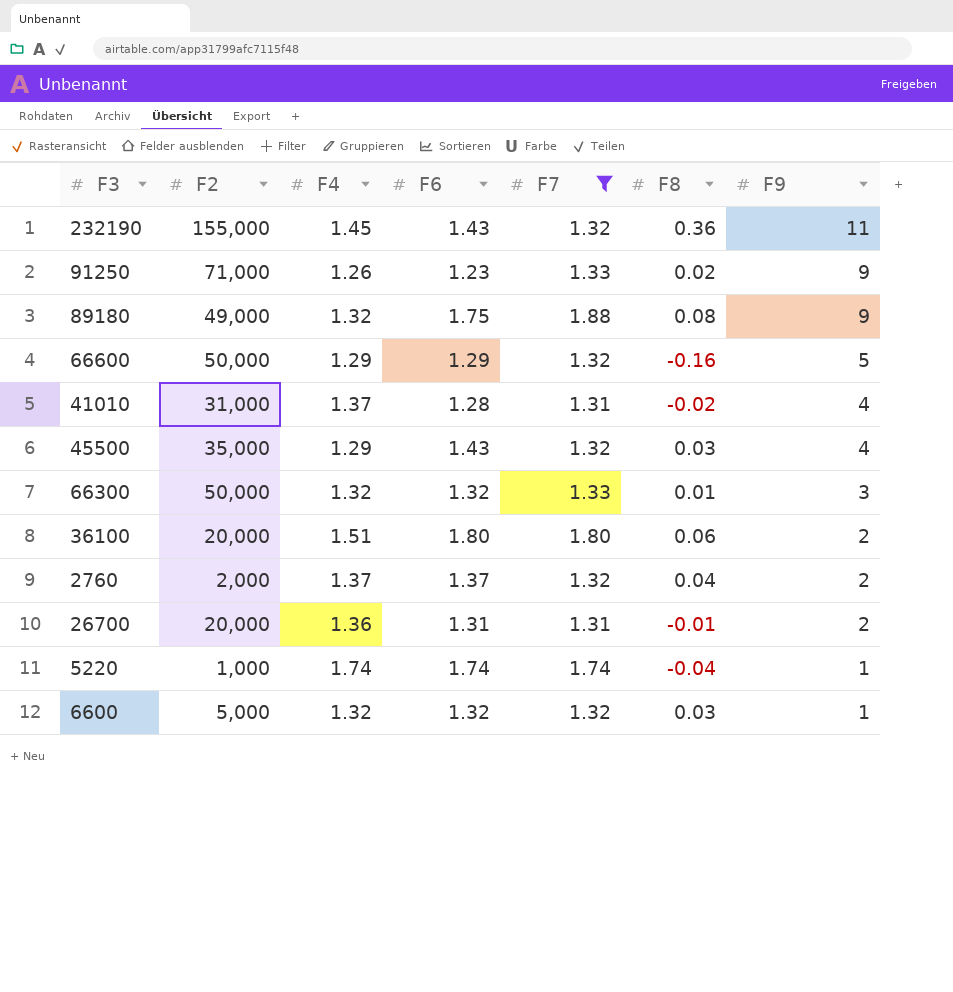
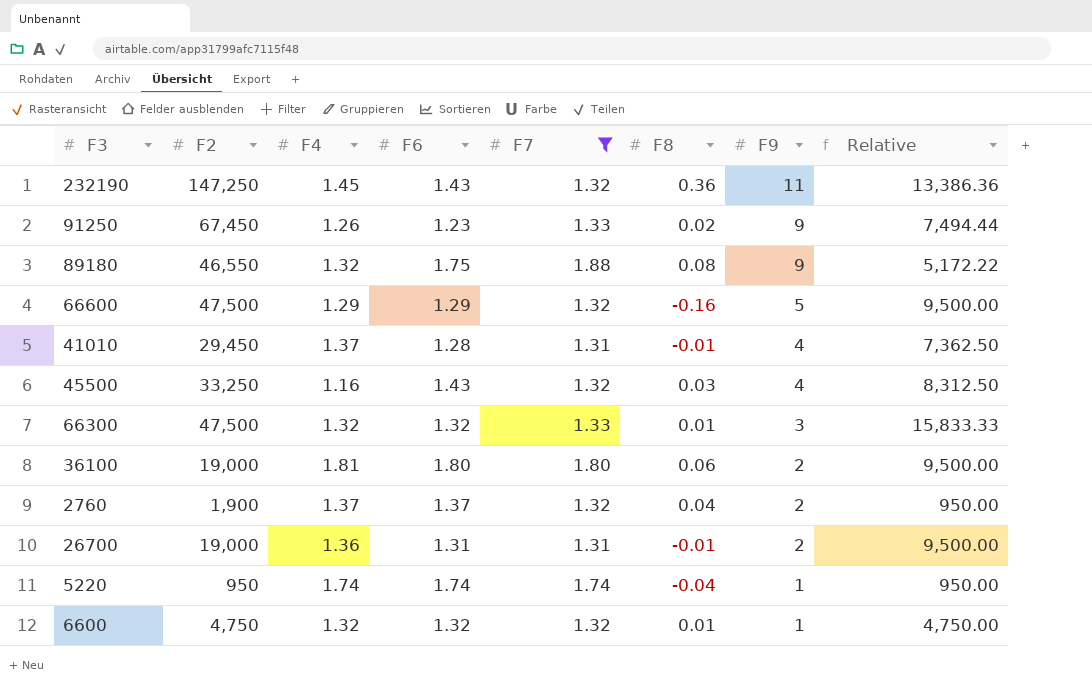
column Relative | formula: none -> [F2] / [F9]
232190 | F2: 155,000 -> 147,250
91250 | F2: 71,000 -> 67,450
89180 | F2: 49,000 -> 46,550
66600 | F2: 50,000 -> 47,500
41010 | F2: 31,000 -> 29,450
41010 | F8: -0.02 -> -0.01
45500 | F2: 35,000 -> 33,250
45500 | F4: 1.29 -> 1.16
66300 | F2: 50,000 -> 47,500
36100 | F2: 20,000 -> 19,000
36100 | F4: 1.51 -> 1.81
2760 | F2: 2,000 -> 1,900
26700 | F2: 20,000 -> 19,000
5220 | F2: 1,000 -> 950
6600 | F2: 5,000 -> 4,750
6600 | F8: 0.03 -> 0.01

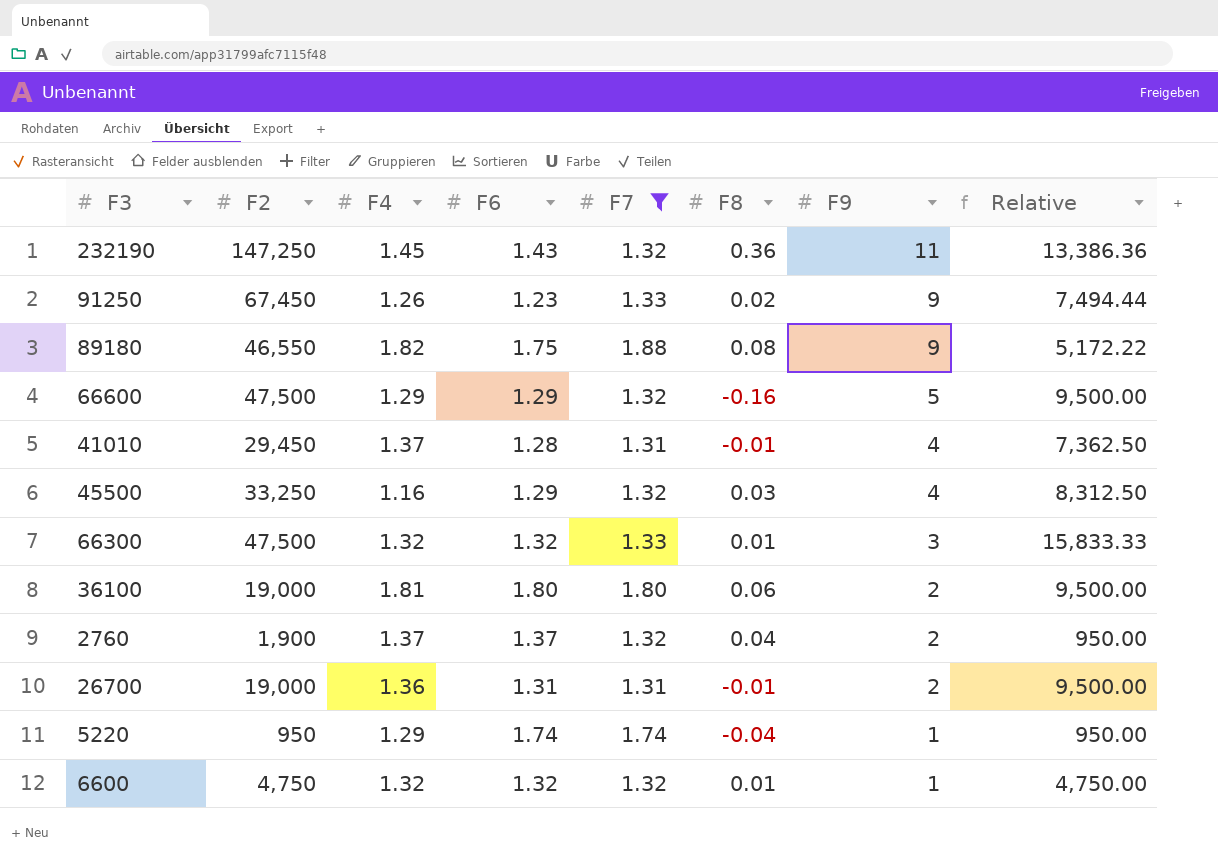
89180 | F4: 1.32 -> 1.82
45500 | F6: 1.43 -> 1.29
5220 | F4: 1.74 -> 1.29

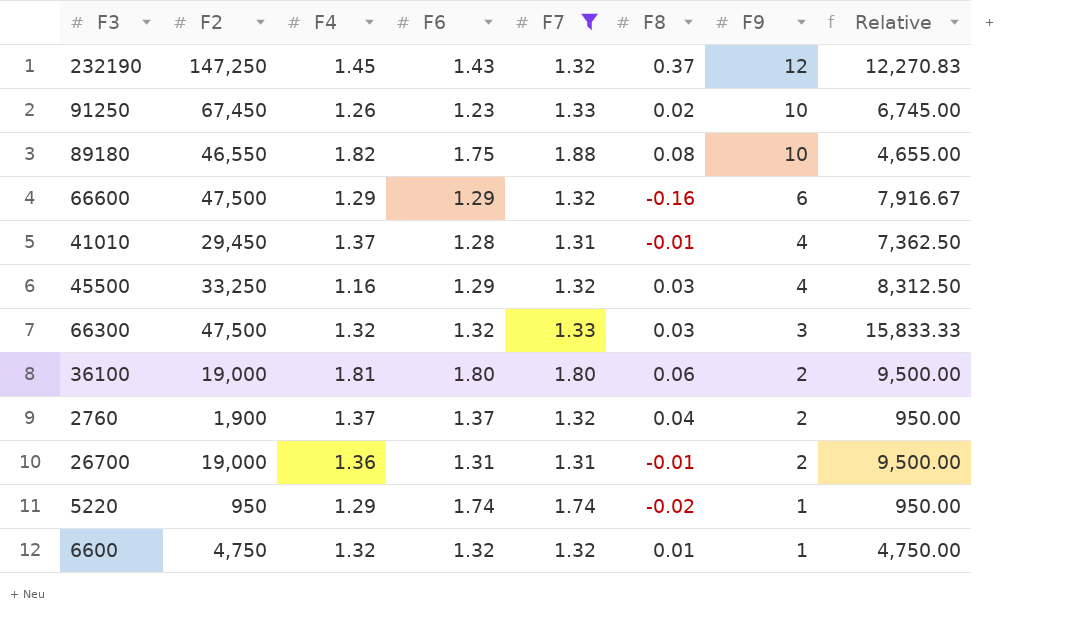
232190 | F8: 0.36 -> 0.37
232190 | F9: 11 -> 12
232190 | Relative: 13,386.36 -> 12,270.83
91250 | F9: 9 -> 10
91250 | Relative: 7,494.44 -> 6,745.00
89180 | F9: 9 -> 10
89180 | Relative: 5,172.22 -> 4,655.00
66600 | F9: 5 -> 6
66600 | Relative: 9,500.00 -> 7,916.67
66300 | F8: 0.01 -> 0.03
5220 | F8: -0.04 -> -0.02

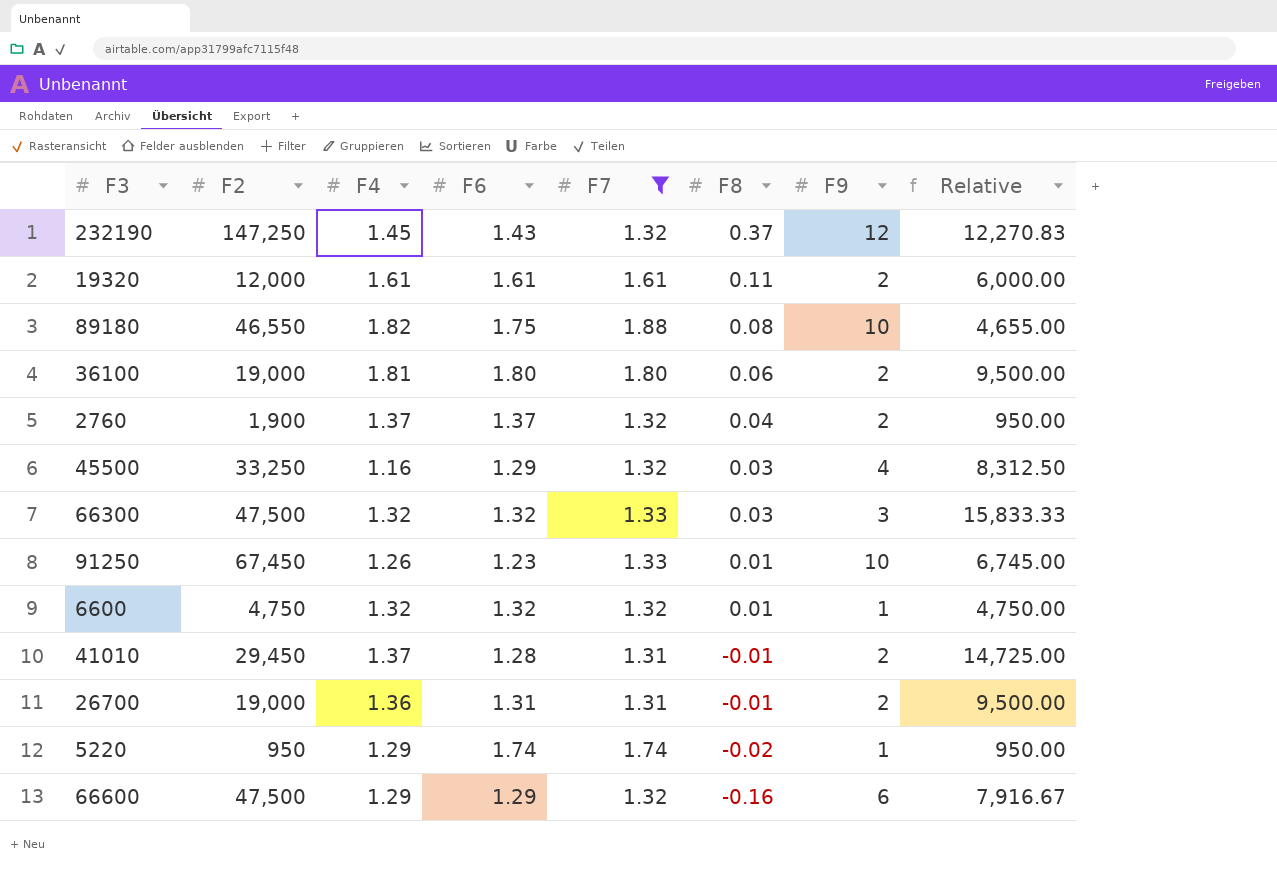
row order: F9 descending -> F8 descending
row 19320: none -> 12,000 | 1.61 | 1.61 | 1.61 | 0.11 | 2 | 6,000.00
91250 | F8: 0.02 -> 0.01
41010 | F9: 4 -> 2
41010 | Relative: 7,362.50 -> 14,725.00

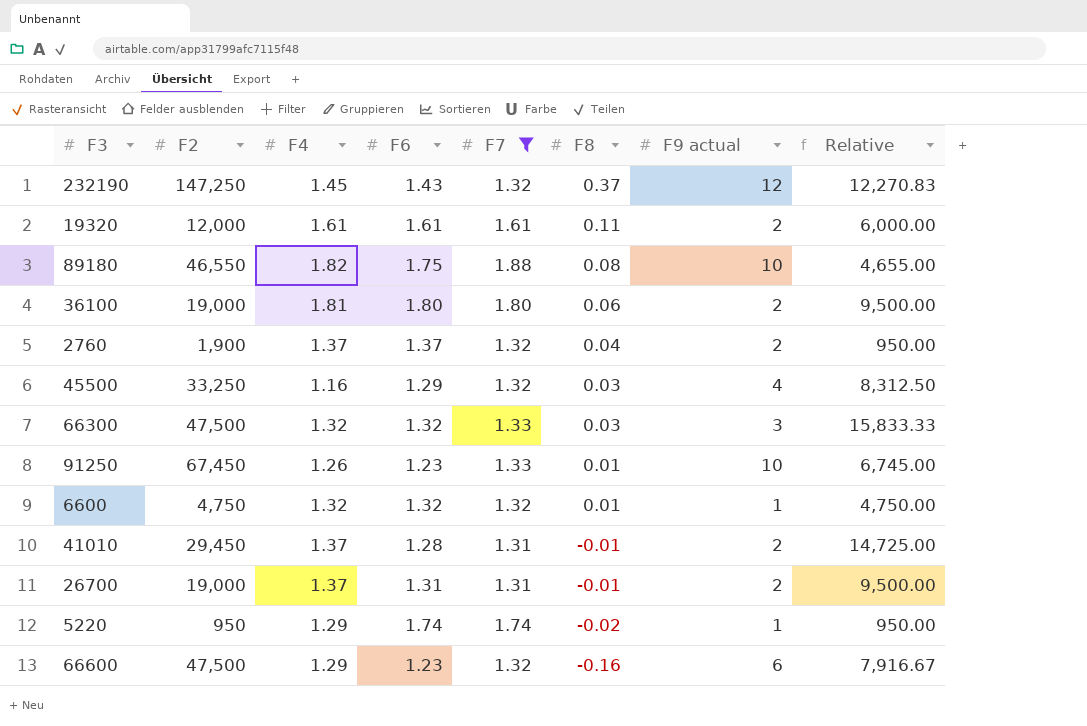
column name: F9 -> F9 actual
26700 | F4: 1.36 -> 1.37
66600 | F6: 1.29 -> 1.23

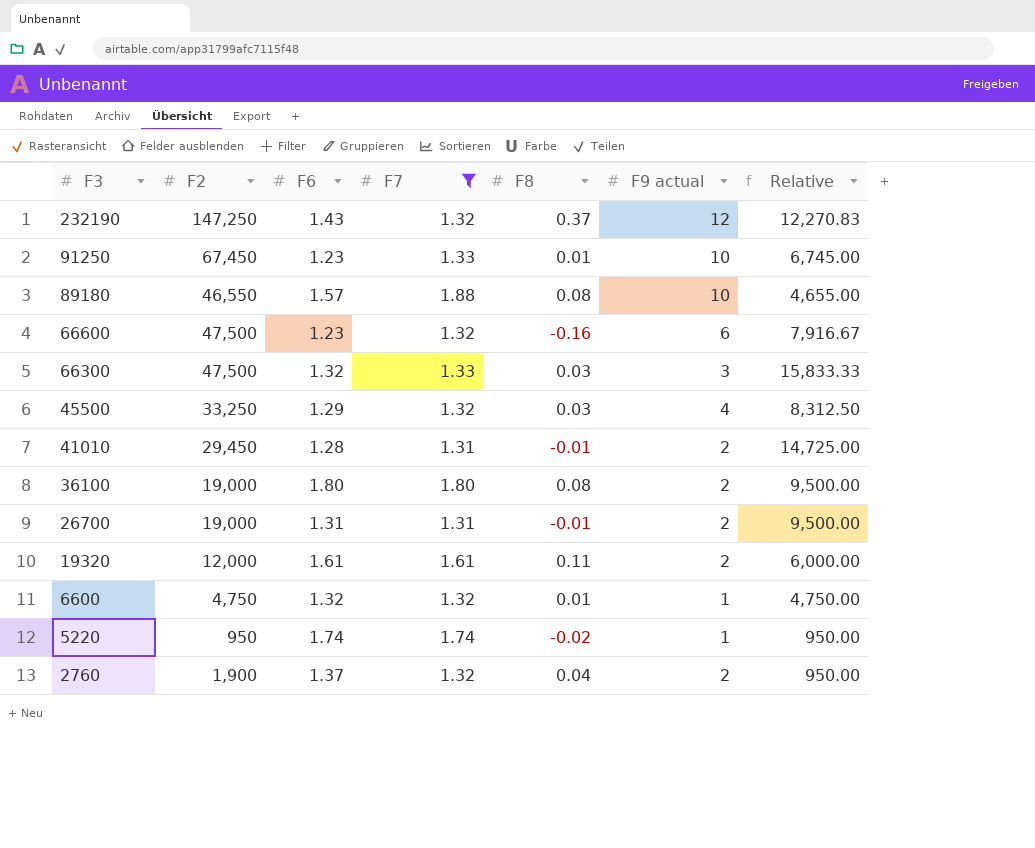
row order: F8 descending -> F3 descending
column F4 | position: 3 -> none
89180 | F6: 1.75 -> 1.57
36100 | F8: 0.06 -> 0.08

